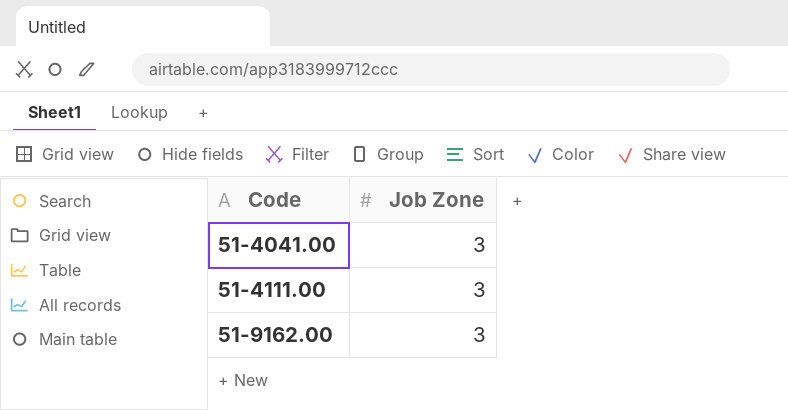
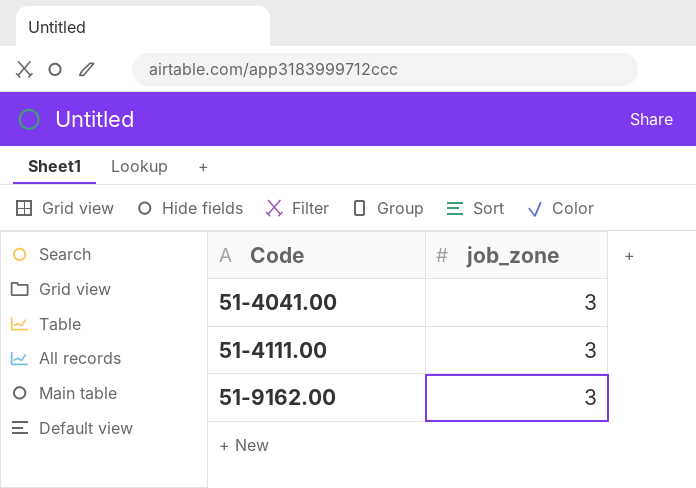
column name: Job Zone -> job_zone

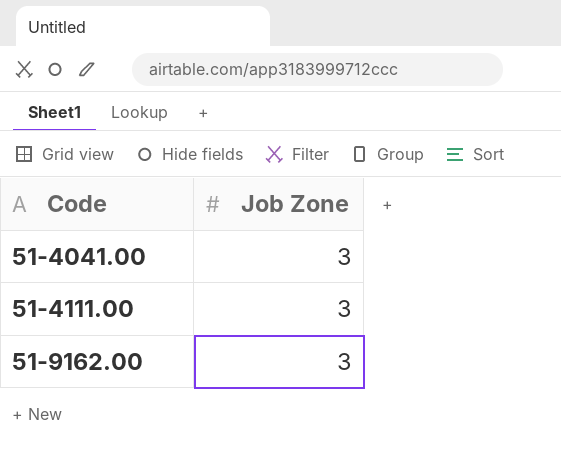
column name: job_zone -> Job Zone

